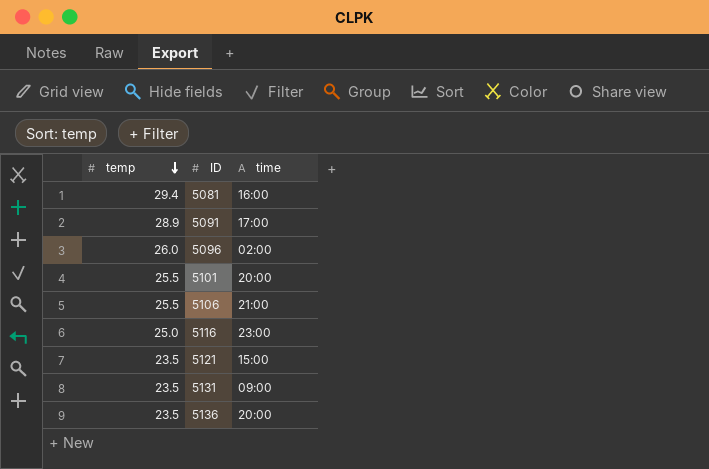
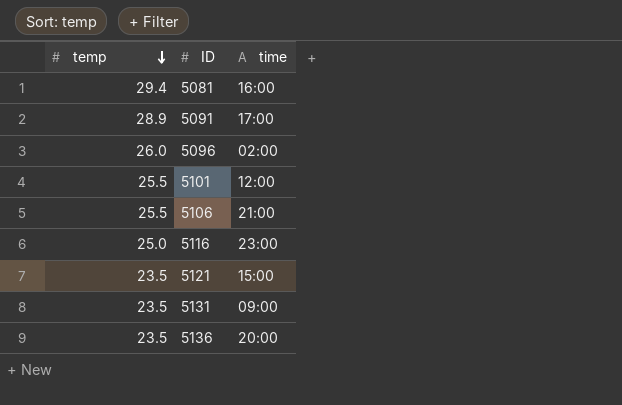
5101 | time: 20:00 -> 12:00

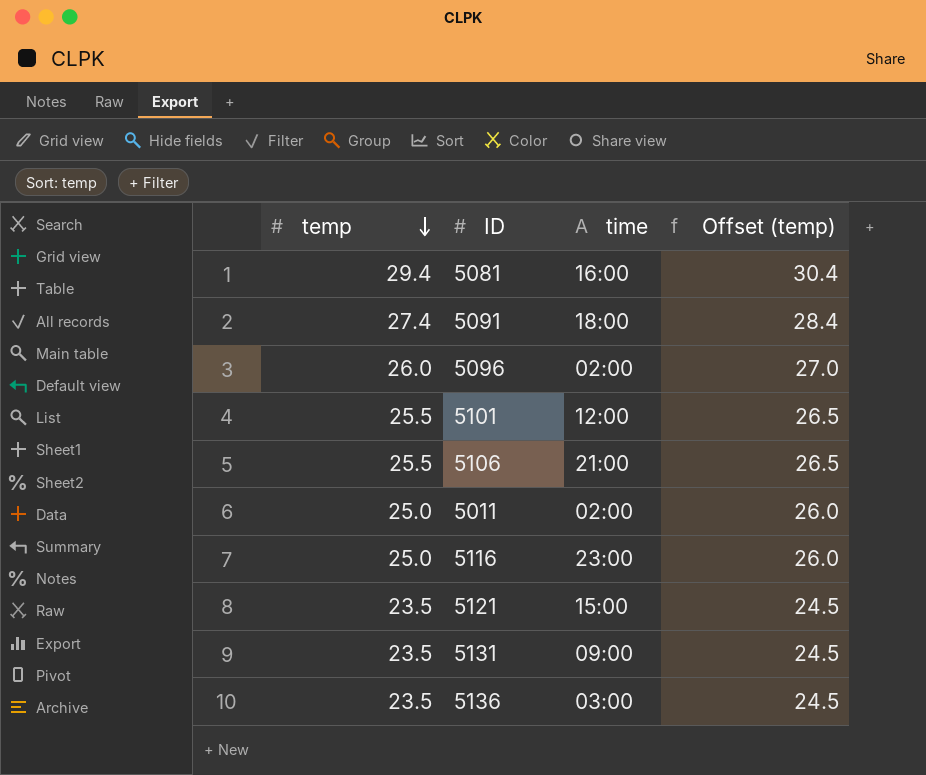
column Offset (temp) | formula: none -> [temp] + 1
5091 | temp: 28.9 -> 27.4
5091 | time: 17:00 -> 18:00
row 5011: none -> 25.0 | 02:00 | 26.0
5136 | time: 20:00 -> 03:00

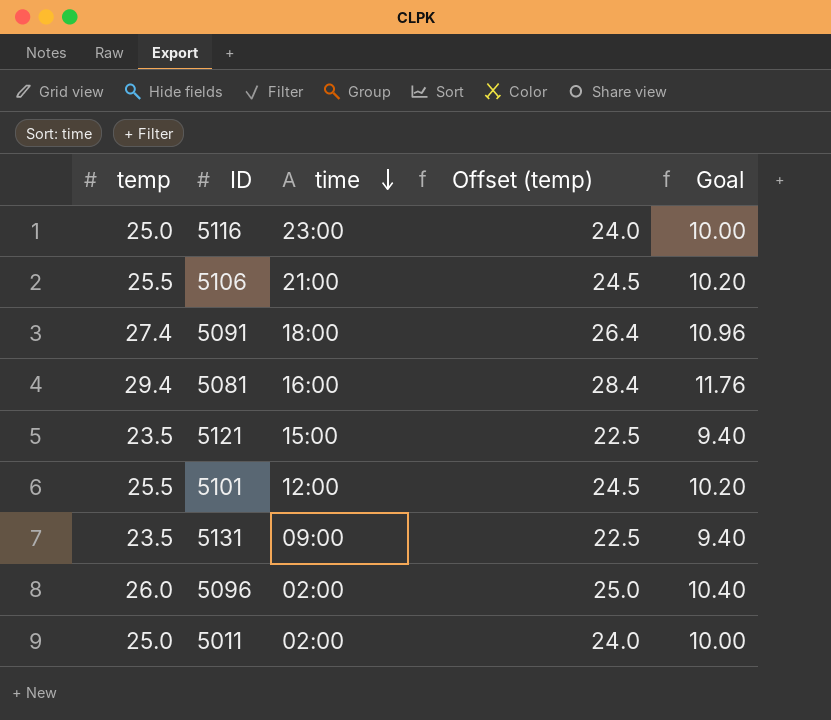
row order: temp descending -> time descending
column Offset (temp) | formula: [temp] + 1 -> [temp] - 1
column Goal | formula: none -> [temp] * 0.4
row 5136: 23.5 | 03:00 | 24.5 -> none

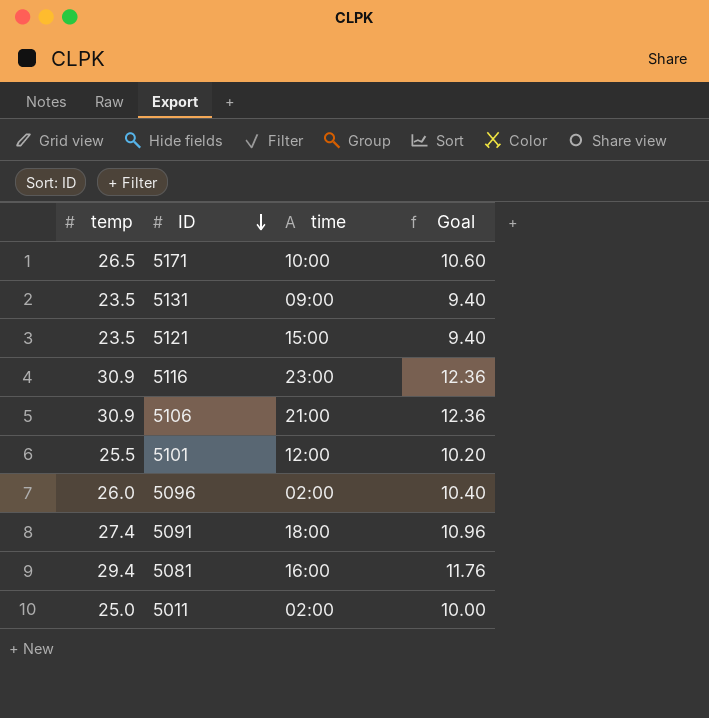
row order: time descending -> ID descending
column Offset (temp) | formula: [temp] - 1 -> none
row 5171: none -> 26.5 | 10:00 | 10.60
5116 | temp: 25.0 -> 30.9
5116 | Goal: 10.00 -> 12.36
5106 | temp: 25.5 -> 30.9
5106 | Goal: 10.20 -> 12.36

